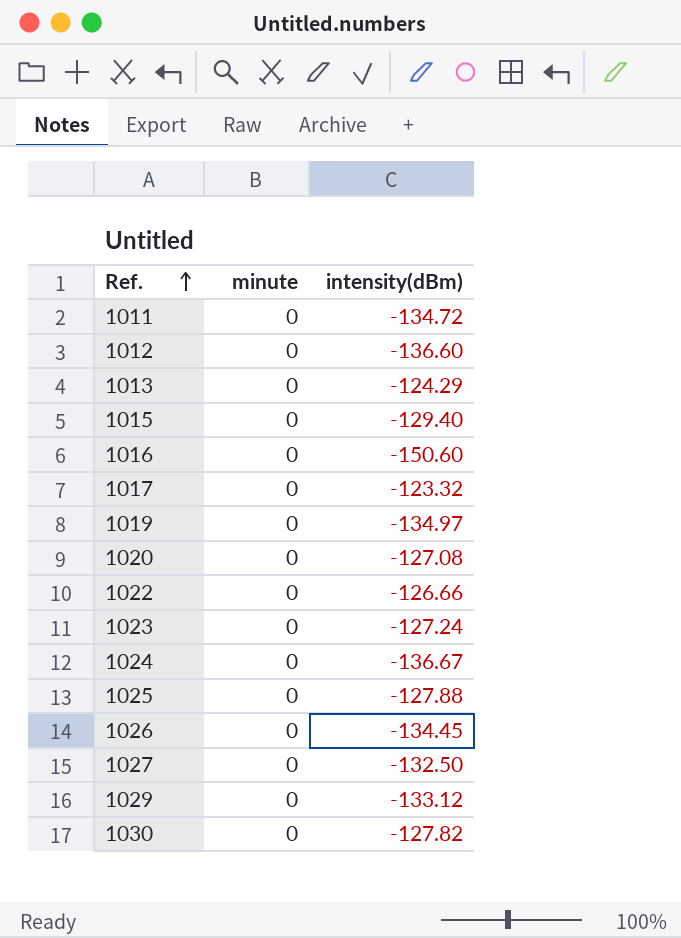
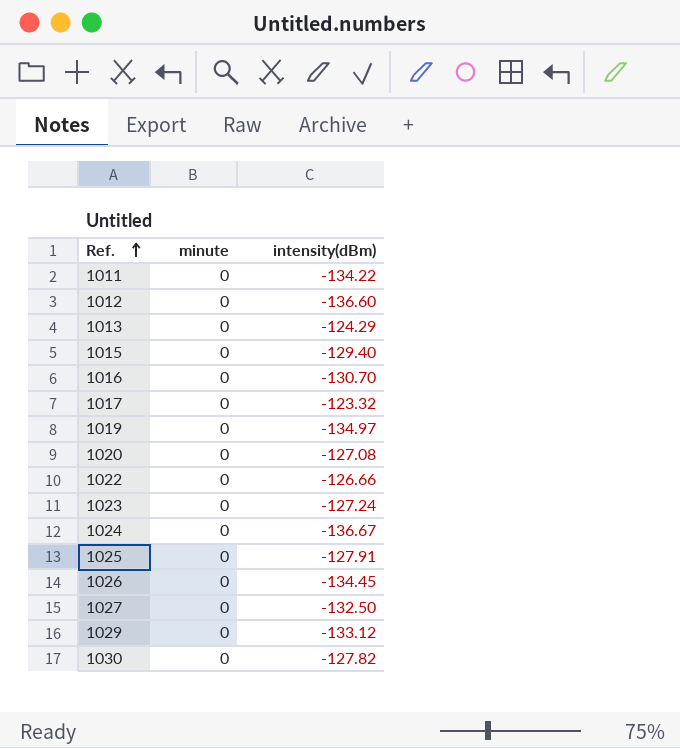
1011 | intensity(dBm): -134.72 -> -134.22
1016 | intensity(dBm): -150.60 -> -130.70
1025 | intensity(dBm): -127.88 -> -127.91

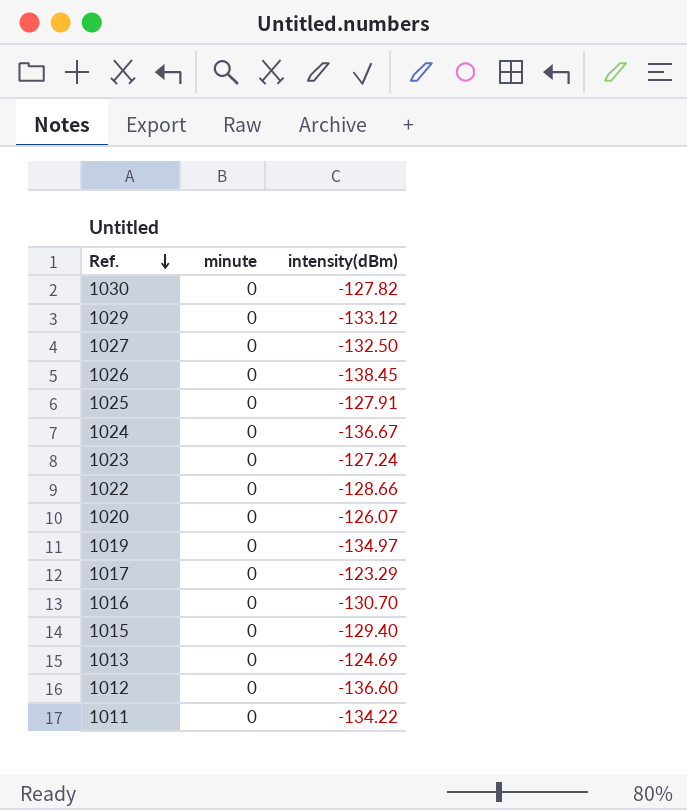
row order: Ref. ascending -> Ref. descending
1026 | intensity(dBm): -134.45 -> -138.45
1022 | intensity(dBm): -126.66 -> -128.66
1020 | intensity(dBm): -127.08 -> -126.07
1017 | intensity(dBm): -123.32 -> -123.29
1013 | intensity(dBm): -124.29 -> -124.69

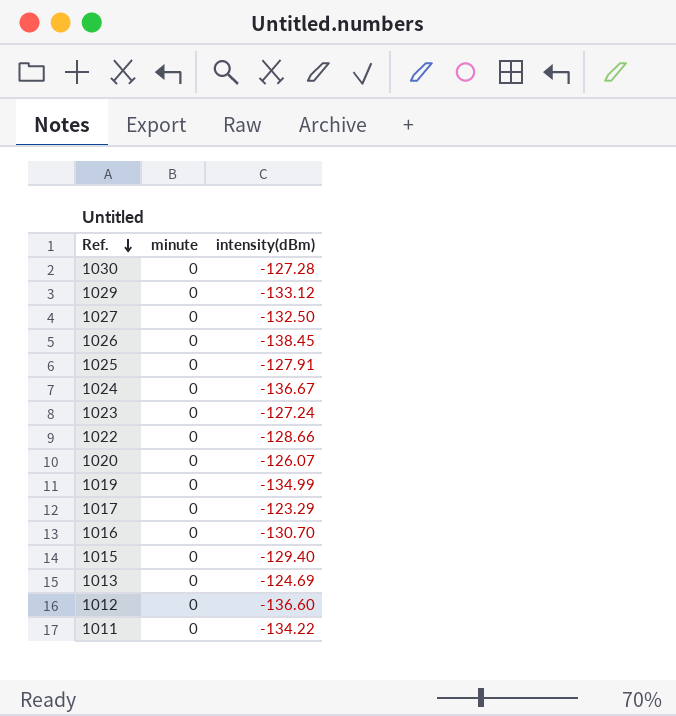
1030 | intensity(dBm): -127.82 -> -127.28
1019 | intensity(dBm): -134.97 -> -134.99

